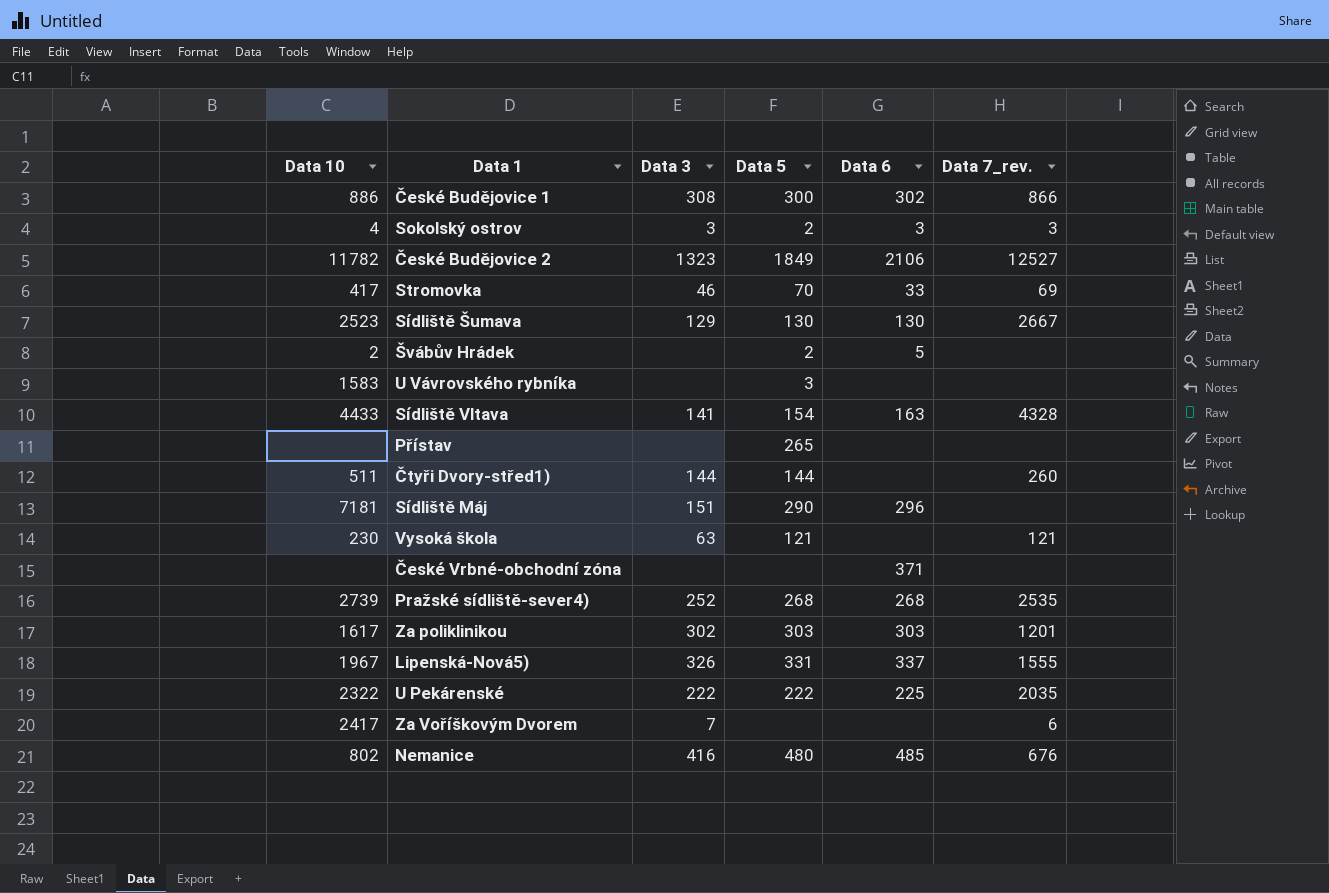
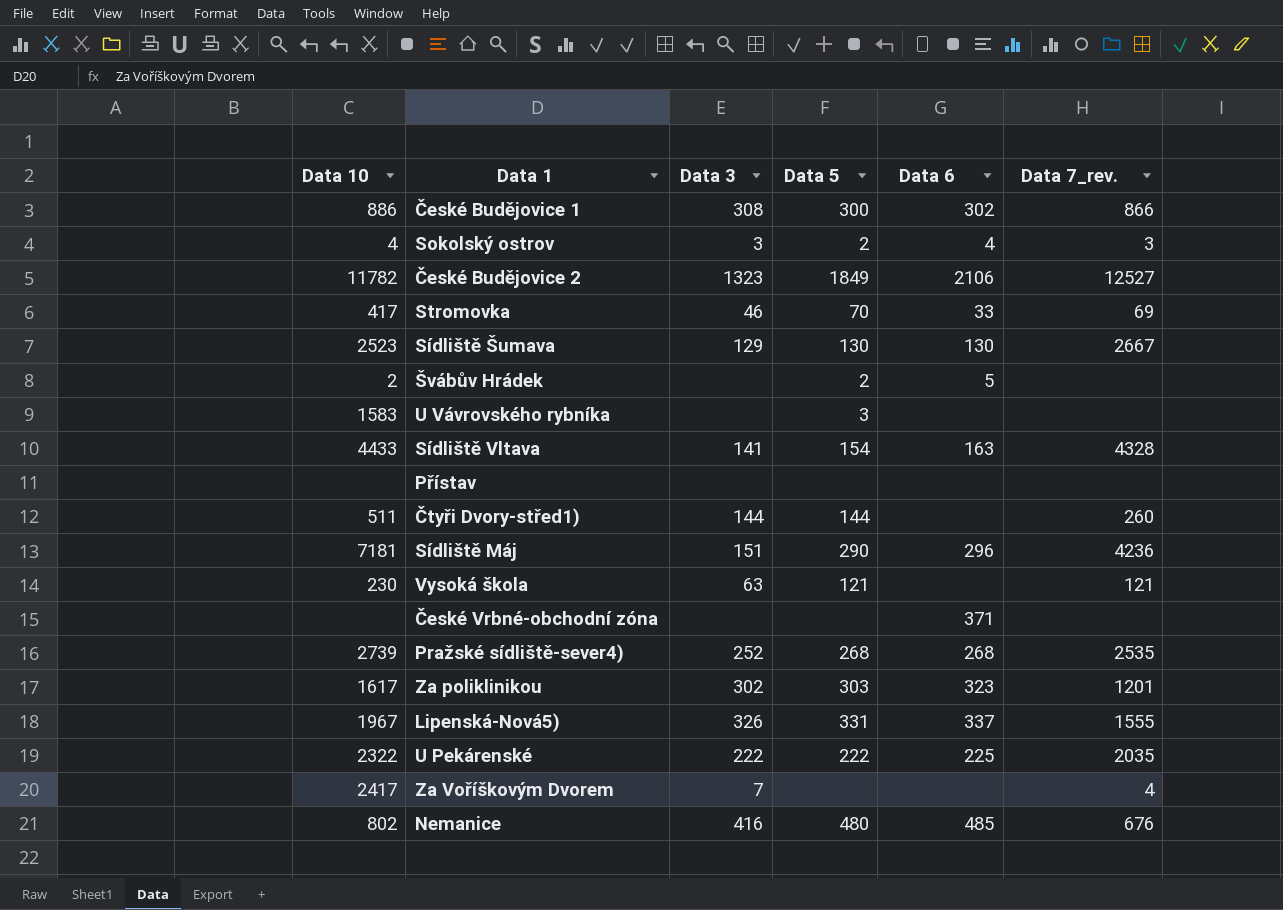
Sokolský ostrov | Data 6: 3 -> 4
Přístav | Data 5: 265 -> none
Sídliště Máj | Data 7_rev.: none -> 4236
Za poliklinikou | Data 6: 303 -> 323
Za Voříškovým Dvorem | Data 7_rev.: 6 -> 4

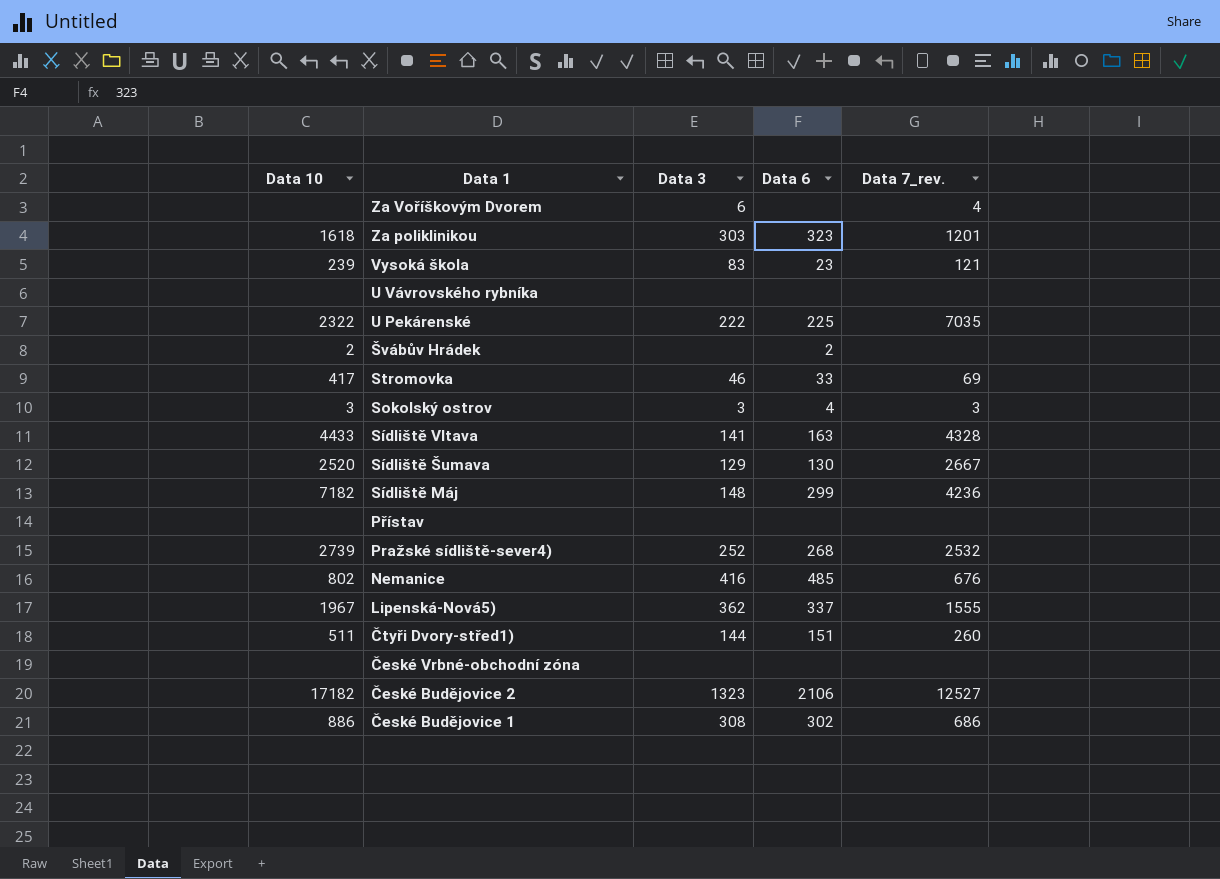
row order: none -> Data 1 descending
column Data 5 | position: 4 -> none
Za Voříškovým Dvorem | Data 10: 2417 -> none
Za Voříškovým Dvorem | Data 3: 7 -> 6
Za poliklinikou | Data 10: 1617 -> 1618
Za poliklinikou | Data 3: 302 -> 303
Vysoká škola | Data 10: 230 -> 239
Vysoká škola | Data 3: 63 -> 83
Vysoká škola | Data 6: none -> 23
U Vávrovského rybníka | Data 10: 1583 -> none
U Pekárenské | Data 7_rev.: 2035 -> 7035
Švábův Hrádek | Data 6: 5 -> 2
Sokolský ostrov | Data 10: 4 -> 3
Sídliště Šumava | Data 10: 2523 -> 2520
Sídliště Máj | Data 10: 7181 -> 7182
Sídliště Máj | Data 3: 151 -> 148
Sídliště Máj | Data 6: 296 -> 299
Pražské sídliště-sever4) | Data 7_rev.: 2535 -> 2532
Lipenská-Nová5) | Data 3: 326 -> 362
Čtyři Dvory-střed1) | Data 6: none -> 151
České Vrbné-obchodní zóna | Data 6: 371 -> none
České Budějovice 2 | Data 10: 11782 -> 17182
České Budějovice 1 | Data 7_rev.: 866 -> 686

